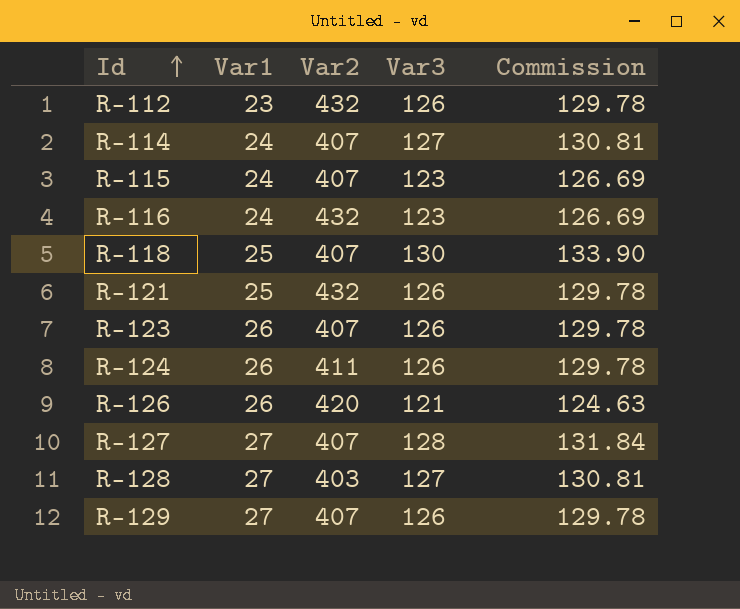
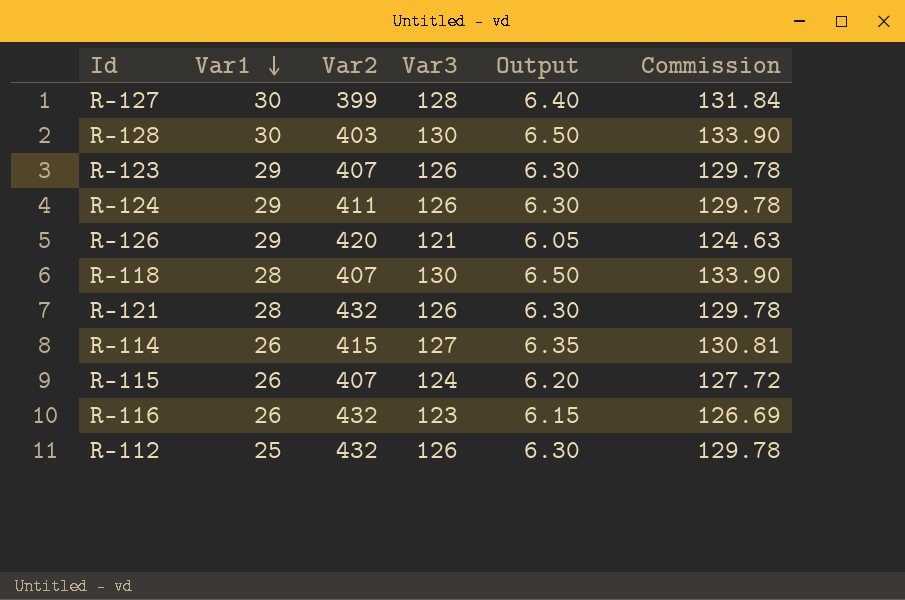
row order: Id ascending -> Var1 descending
column Output | formula: none -> [Var3] * 0.05
row R-129: 27 | 407 | 126 | 129.78 -> none
R-127 | Var1: 27 -> 30
R-127 | Var2: 407 -> 399
R-128 | Var1: 27 -> 30
R-128 | Var3: 127 -> 130
R-128 | Commission: 130.81 -> 133.90
R-123 | Var1: 26 -> 29
R-124 | Var1: 26 -> 29
R-126 | Var1: 26 -> 29
R-118 | Var1: 25 -> 28
R-121 | Var1: 25 -> 28
R-114 | Var1: 24 -> 26
R-114 | Var2: 407 -> 415
R-115 | Var1: 24 -> 26
R-115 | Var3: 123 -> 124
R-115 | Commission: 126.69 -> 127.72
R-116 | Var1: 24 -> 26
R-112 | Var1: 23 -> 25

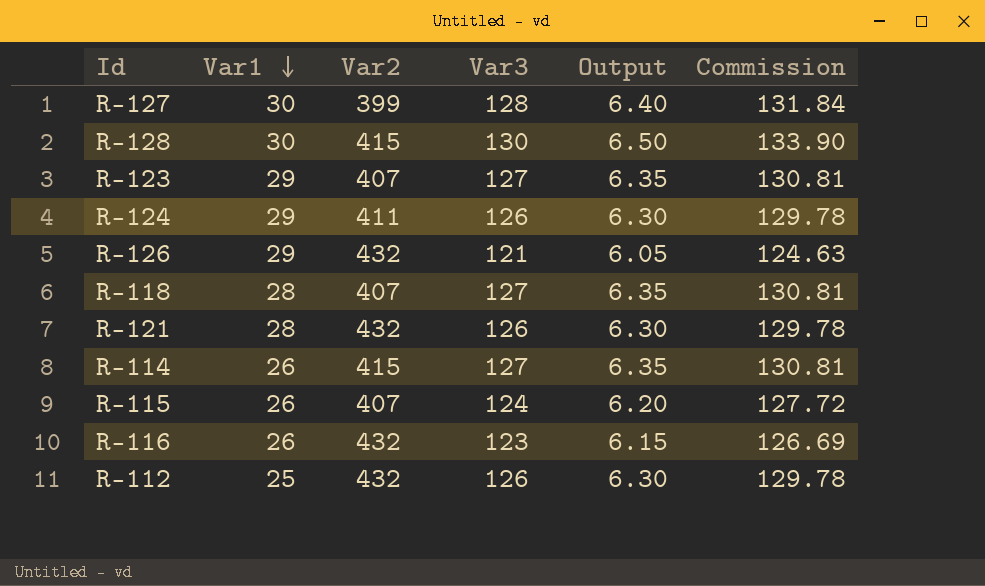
R-128 | Var2: 403 -> 415
R-123 | Var3: 126 -> 127
R-123 | Output: 6.30 -> 6.35
R-123 | Commission: 129.78 -> 130.81
R-126 | Var2: 420 -> 432
R-118 | Var3: 130 -> 127
R-118 | Output: 6.50 -> 6.35
R-118 | Commission: 133.90 -> 130.81

